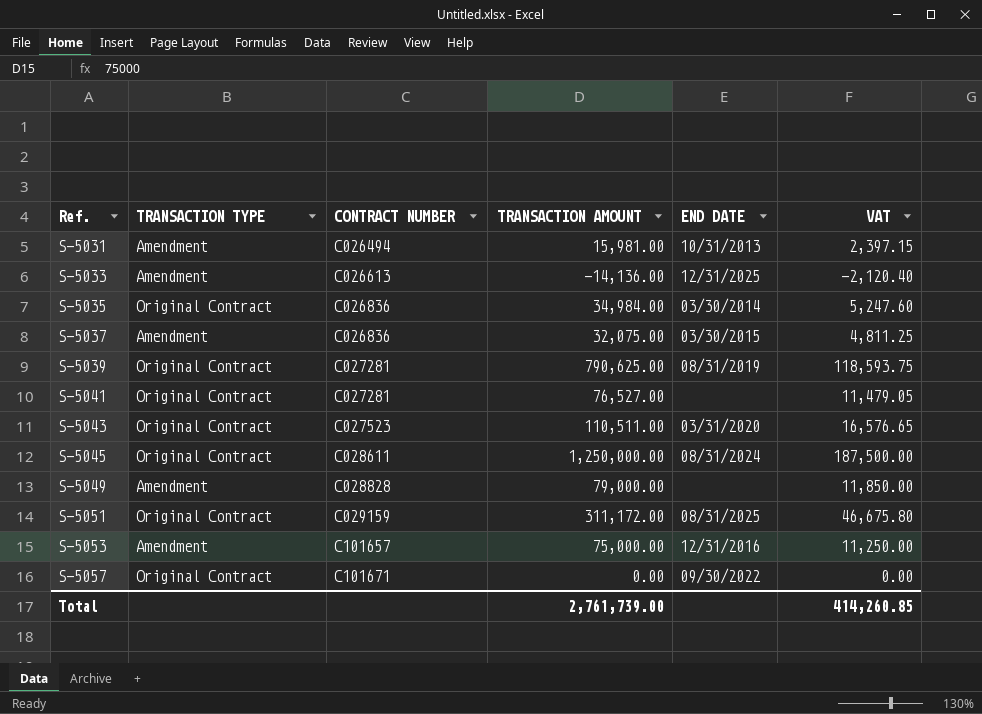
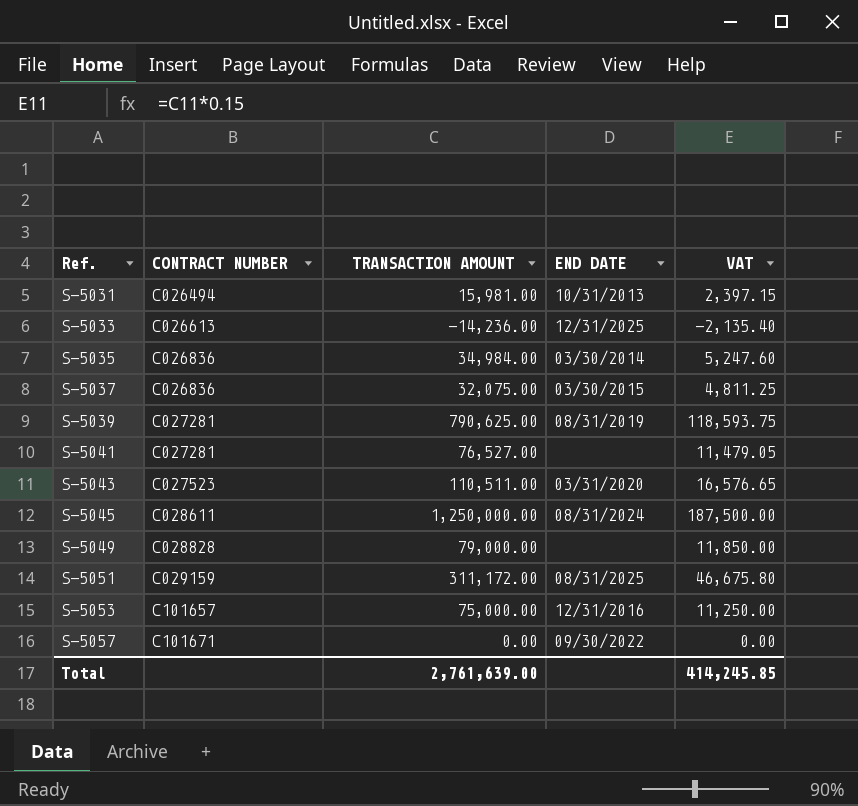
column TRANSACTION TYPE | position: 2 -> none
S-5033 | TRANSACTION AMOUNT: -14,136.00 -> -14,236.00
S-5033 | VAT: -2,120.40 -> -2,135.40
Total | TRANSACTION AMOUNT: 2,761,739.00 -> 2,761,639.00
Total | VAT: 414,260.85 -> 414,245.85

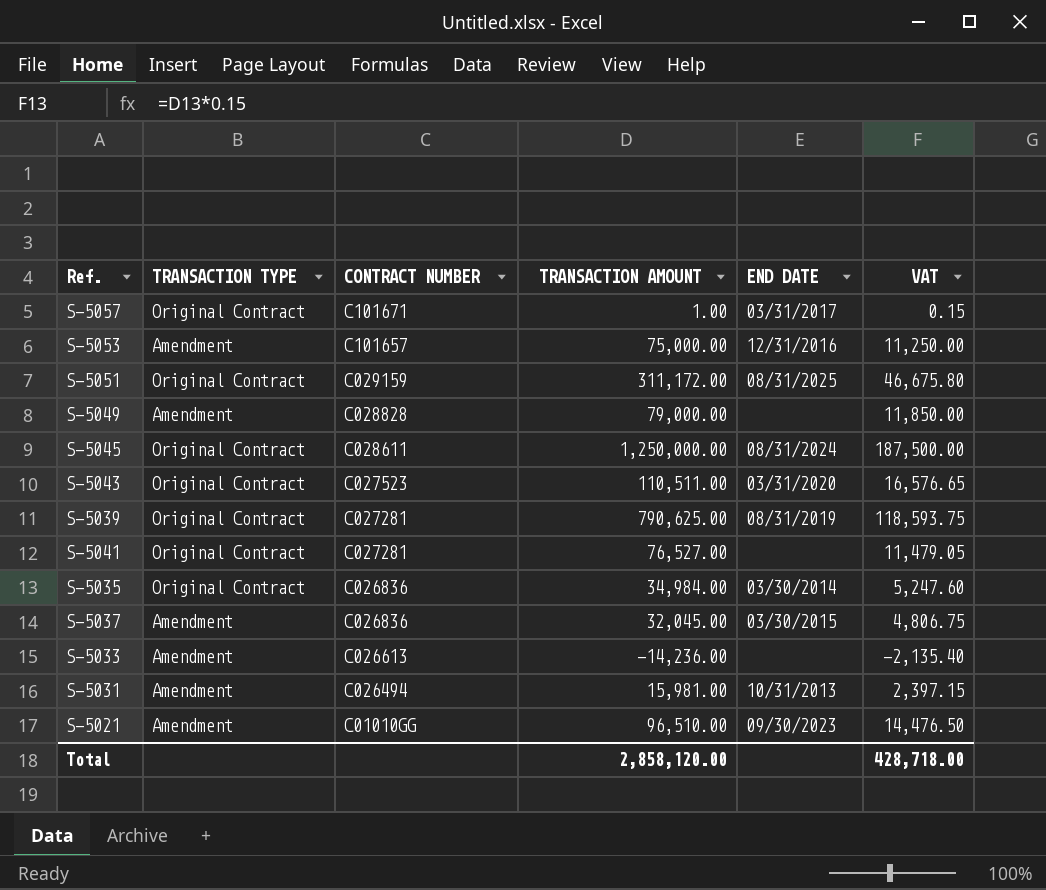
row order: Ref. ascending -> CONTRACT NUMBER descending
column TRANSACTION TYPE | position: none -> 2
S-5057 | TRANSACTION AMOUNT: 0.00 -> 1.00
S-5057 | END DATE: 09/30/2022 -> 03/31/2017
S-5057 | VAT: 0.00 -> 0.15
S-5037 | TRANSACTION AMOUNT: 32,075.00 -> 32,045.00
S-5037 | VAT: 4,811.25 -> 4,806.75
S-5033 | END DATE: 12/31/2025 -> none
row S-5021: none -> Amendment | C01010GG | 96,510.00 | 09/30/2023 | 14,476.50
Total | TRANSACTION AMOUNT: 2,761,639.00 -> 2,858,120.00
Total | VAT: 414,245.85 -> 428,718.00

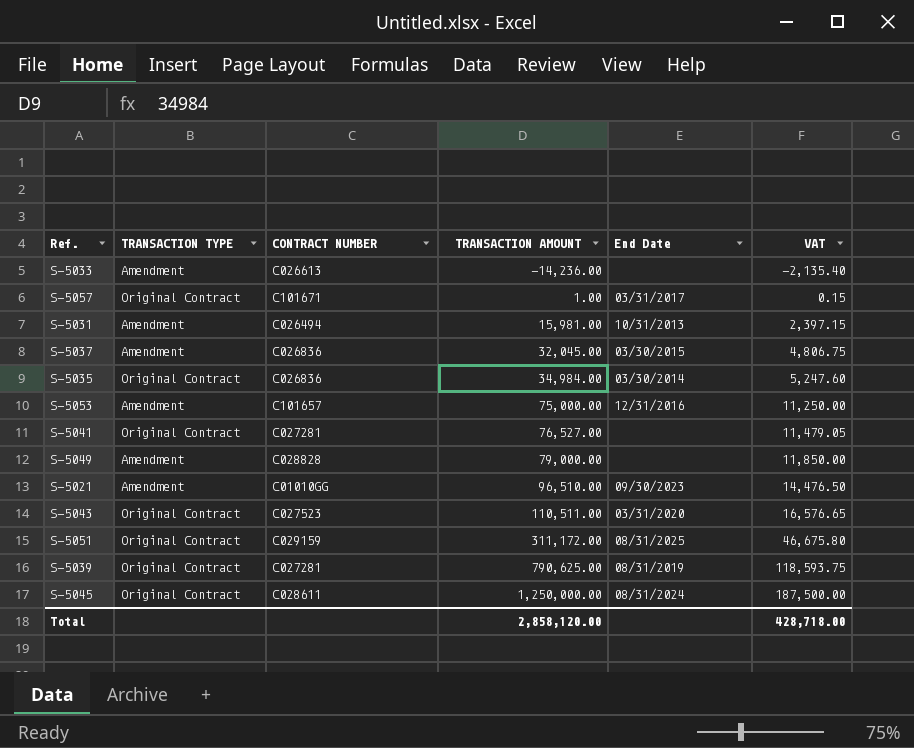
row order: CONTRACT NUMBER descending -> TRANSACTION AMOUNT ascending
column name: END DATE -> End Date

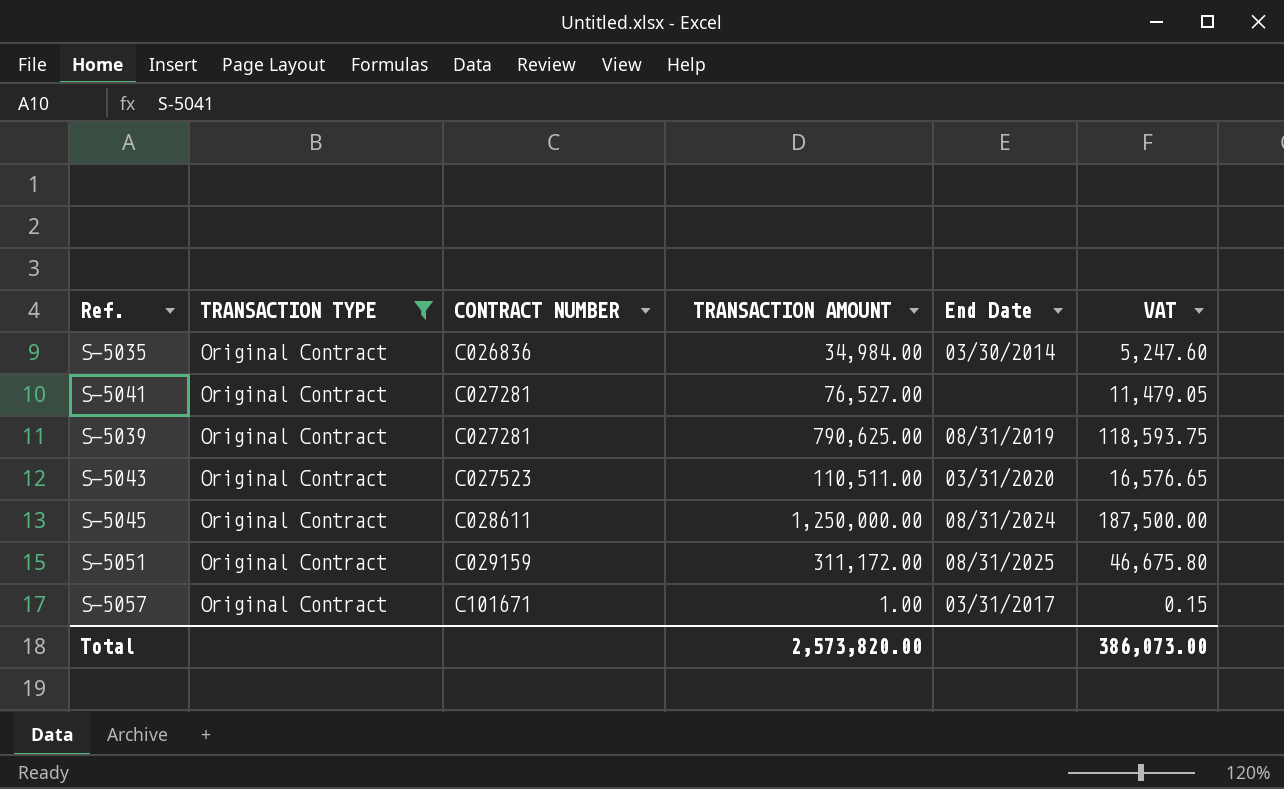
filter: none -> TRANSACTION TYPE = Original Contract
row order: TRANSACTION AMOUNT ascending -> CONTRACT NUMBER ascending
Total | TRANSACTION AMOUNT: 2,858,120.00 -> 2,573,820.00
Total | VAT: 428,718.00 -> 386,073.00

